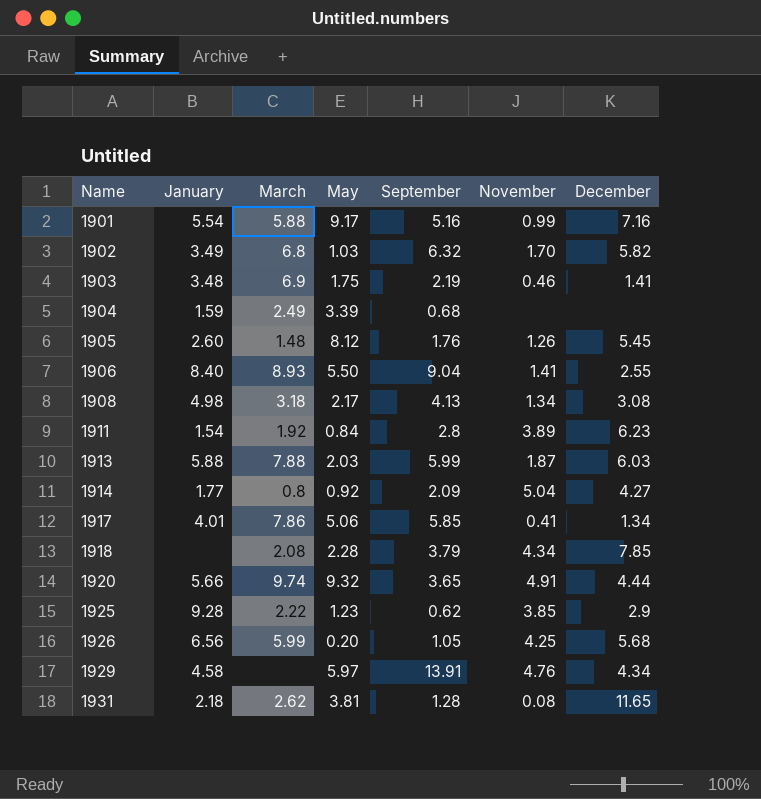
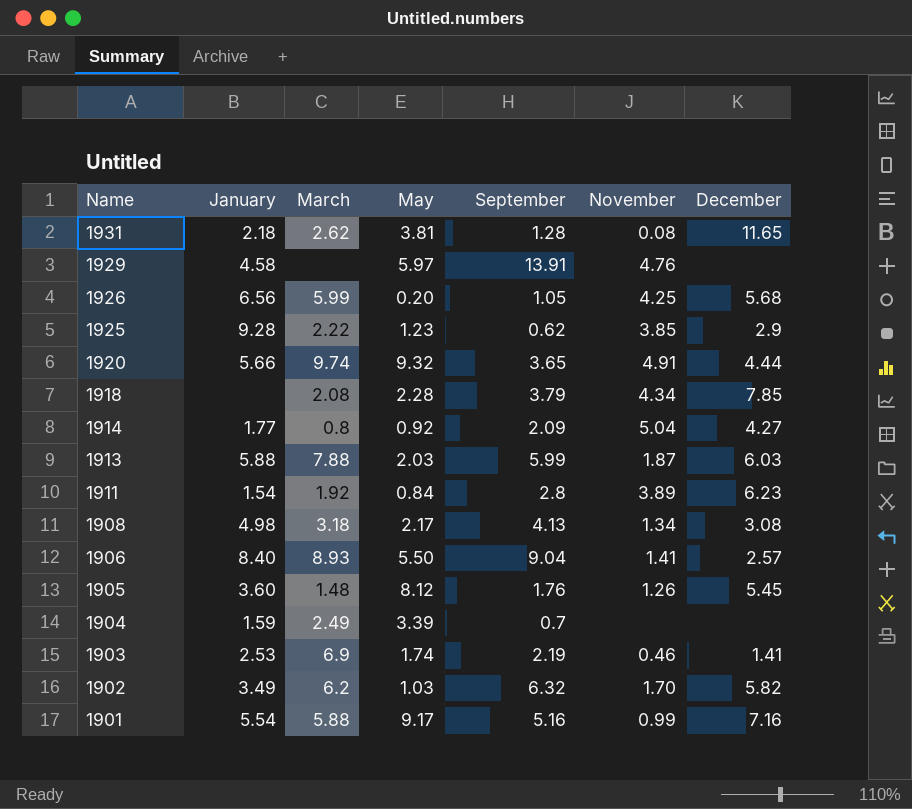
row order: Name ascending -> Name descending
row 1917: 4.01 | 7.86 | 5.06 | 5.85 | 0.41 | 1.34 -> none
1929 | December: 4.34 -> none
1906 | December: 2.55 -> 2.57
1905 | January: 2.60 -> 3.60
1904 | September: 0.68 -> 0.7
1903 | January: 3.48 -> 2.53
1903 | May: 1.75 -> 1.74
1902 | March: 6.8 -> 6.2

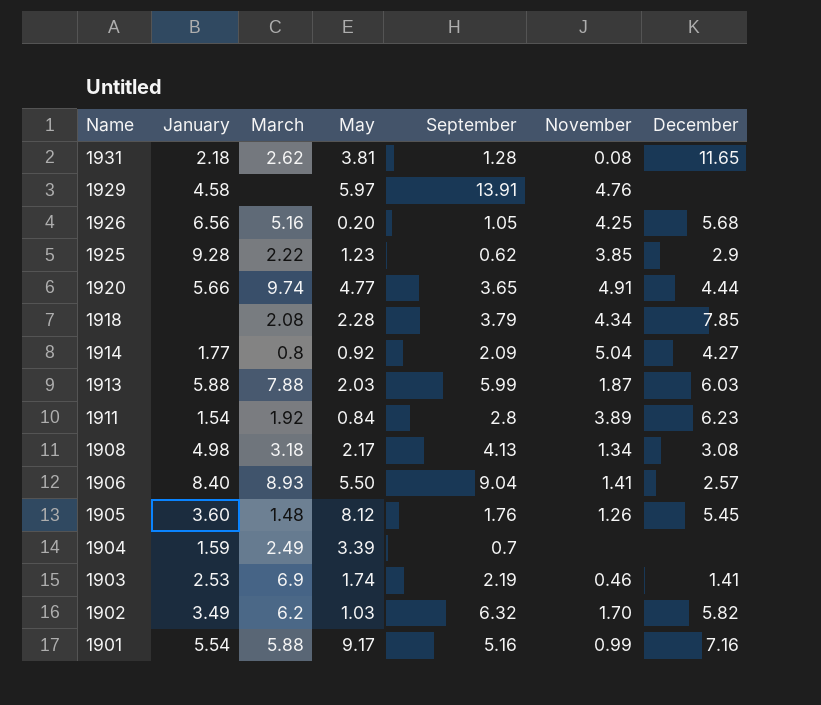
1926 | March: 5.99 -> 5.16
1920 | May: 9.32 -> 4.77

